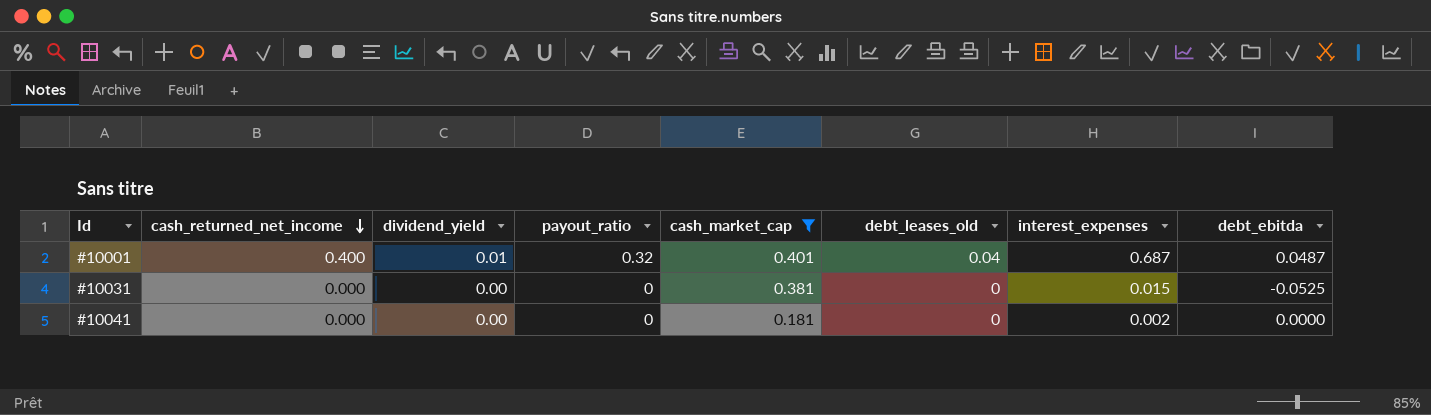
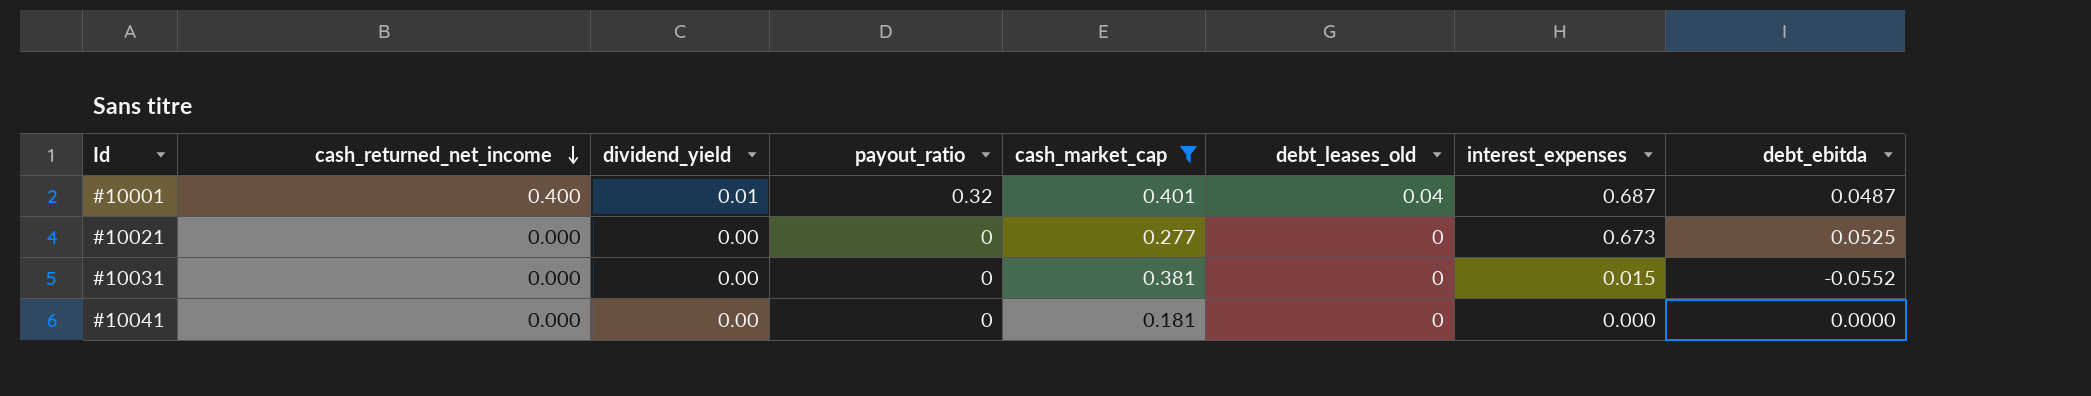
row #10021: none -> 0.000 | 0.00 | 0 | 0.277 | 0 | 0.673 | 0.0525
#10031 | debt_ebitda: -0.0525 -> -0.0552
#10041 | interest_expenses: 0.002 -> 0.000

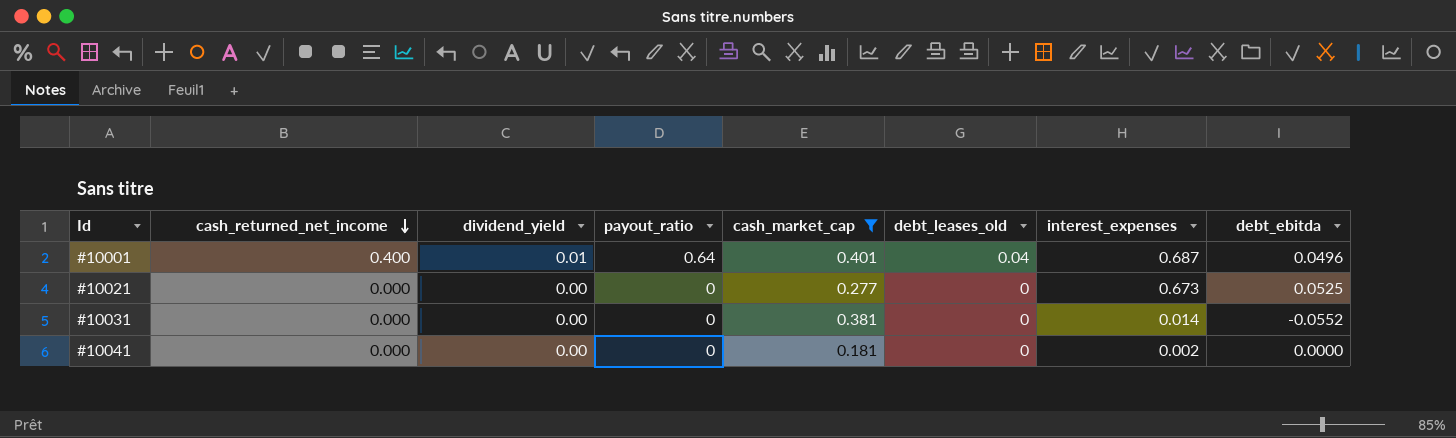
#10001 | payout_ratio: 0.32 -> 0.64
#10001 | debt_ebitda: 0.0487 -> 0.0496
#10031 | interest_expenses: 0.015 -> 0.014
#10041 | interest_expenses: 0.000 -> 0.002

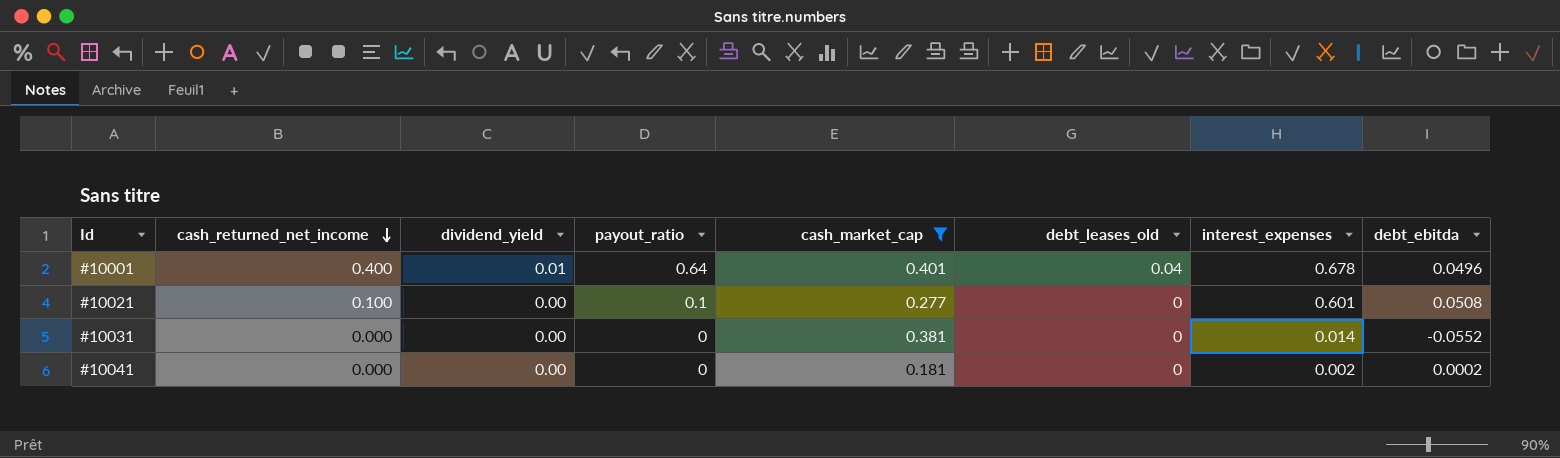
#10001 | interest_expenses: 0.687 -> 0.678
#10021 | cash_returned_net_income: 0.000 -> 0.100
#10021 | payout_ratio: 0 -> 0.1
#10021 | interest_expenses: 0.673 -> 0.601
#10021 | debt_ebitda: 0.0525 -> 0.0508
#10041 | debt_ebitda: 0.0000 -> 0.0002

